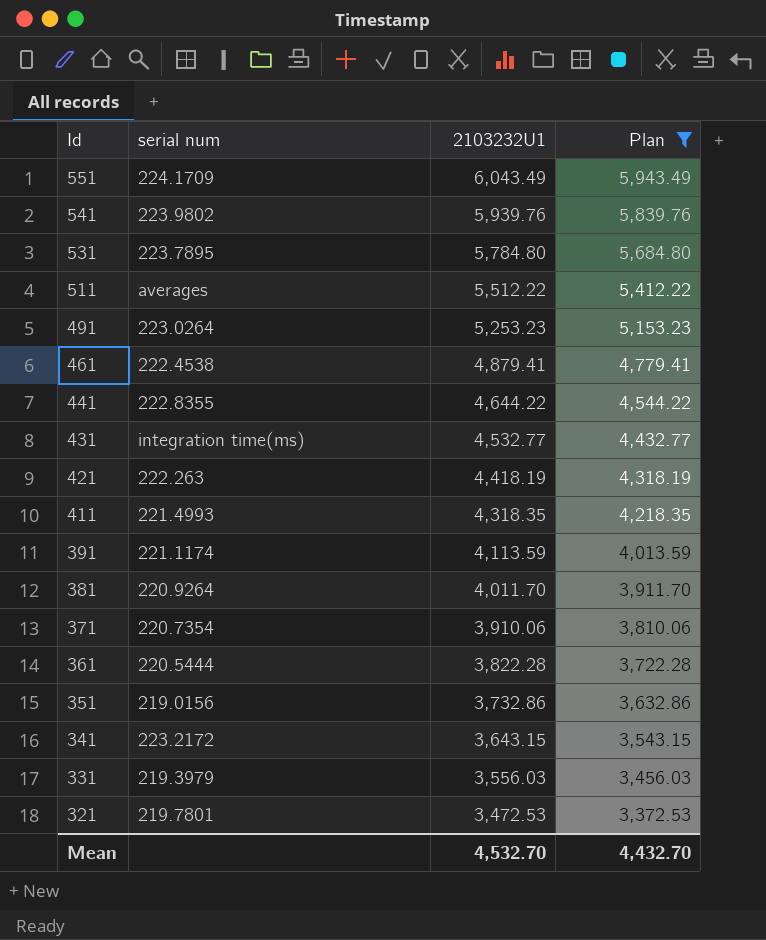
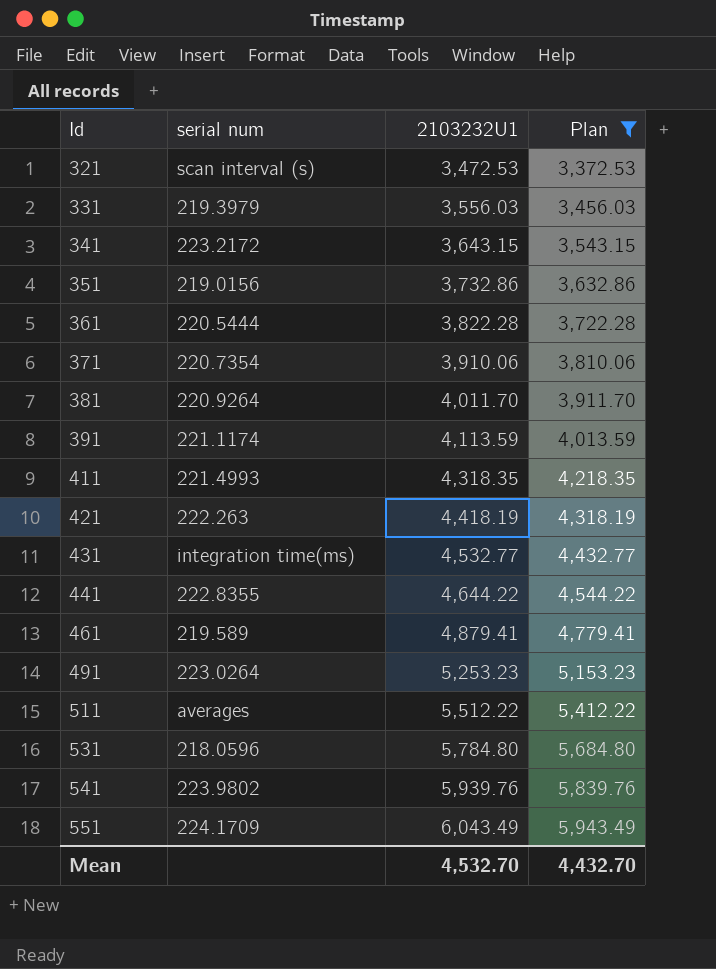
row order: Id descending -> Id ascending
321 | serial num: 219.7801 -> scan interval (s)
461 | serial num: 222.4538 -> 219.589
531 | serial num: 223.7895 -> 218.0596

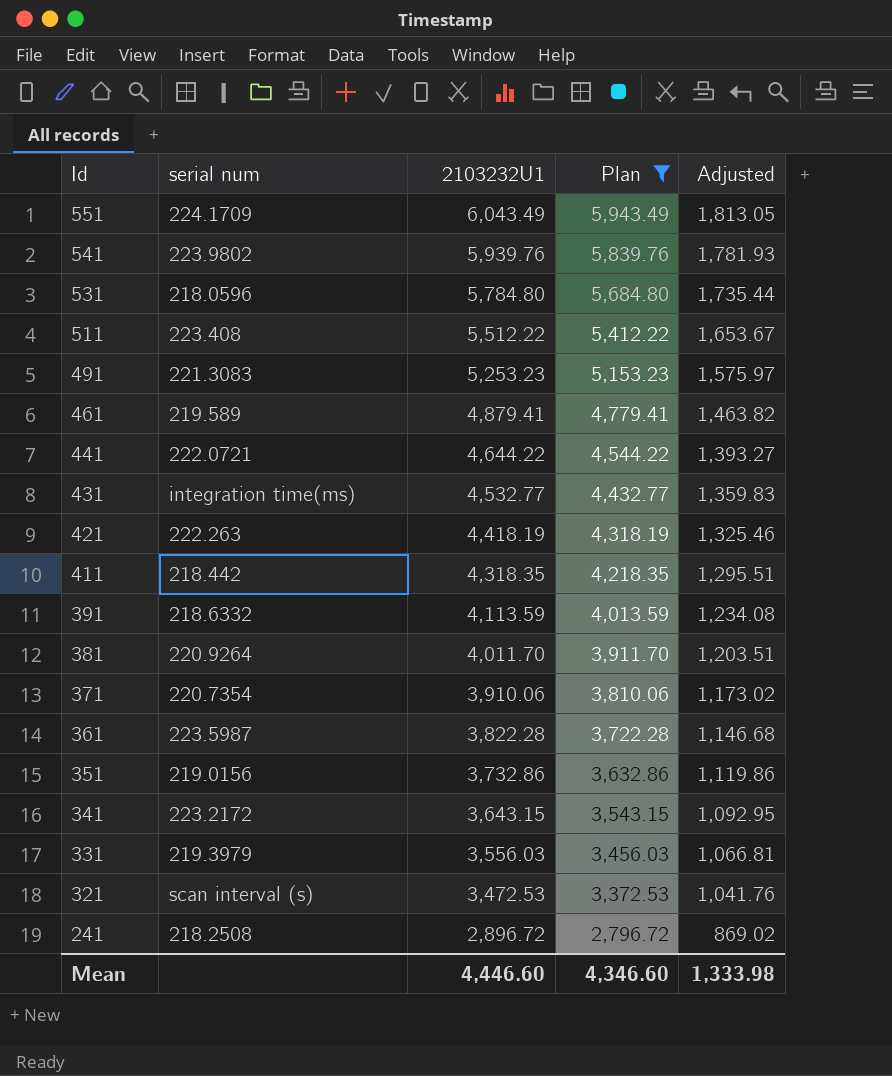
row order: Id ascending -> Id descending
column Adjusted | formula: none -> [2103232U1] * 0.3
511 | serial num: averages -> 223.408
491 | serial num: 223.0264 -> 221.3083
441 | serial num: 222.8355 -> 222.0721
411 | serial num: 221.4993 -> 218.442
391 | serial num: 221.1174 -> 218.6332
361 | serial num: 220.5444 -> 223.5987
row 241: none -> 218.2508 | 2,896.72 | 2,796.72 | 869.02
Mean | 2103232U1: 4,532.70 -> 4,446.60
Mean | Plan: 4,432.70 -> 4,346.60

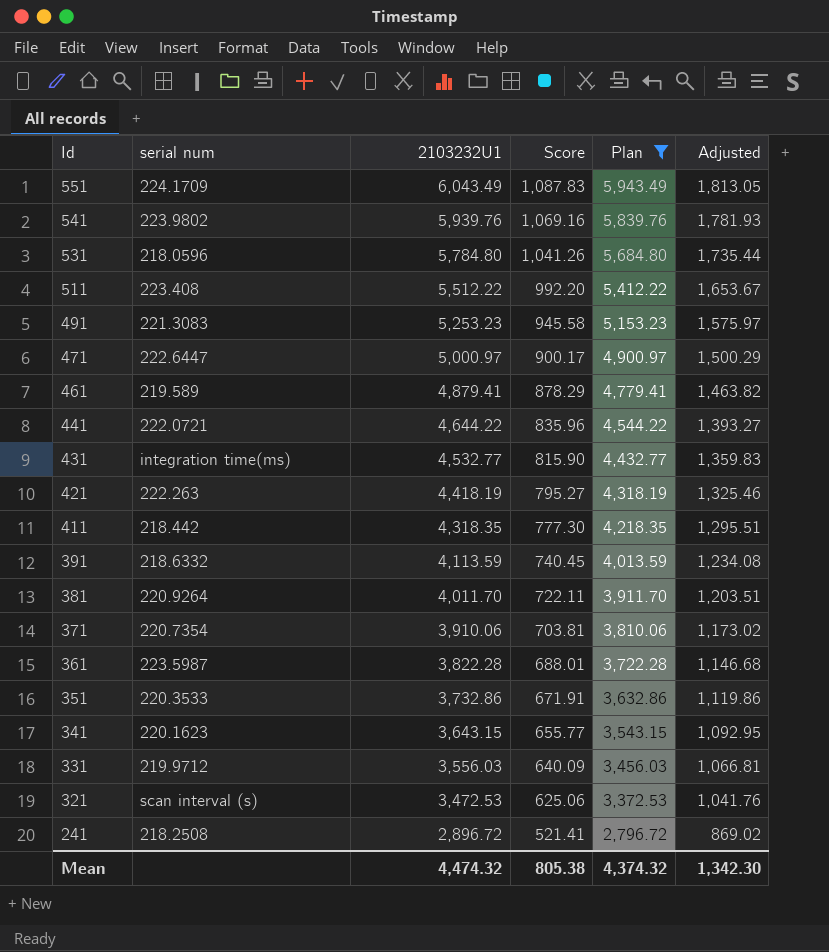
column Score | formula: none -> [2103232U1] * 0.18
row 471: none -> 222.6447 | 5,000.97 | 900.17 | 4,900.97 | 1,500.29
351 | serial num: 219.0156 -> 220.3533
341 | serial num: 223.2172 -> 220.1623
331 | serial num: 219.3979 -> 219.9712
Mean | 2103232U1: 4,446.60 -> 4,474.32
Mean | Plan: 4,346.60 -> 4,374.32
Mean | Adjusted: 1,333.98 -> 1,342.30

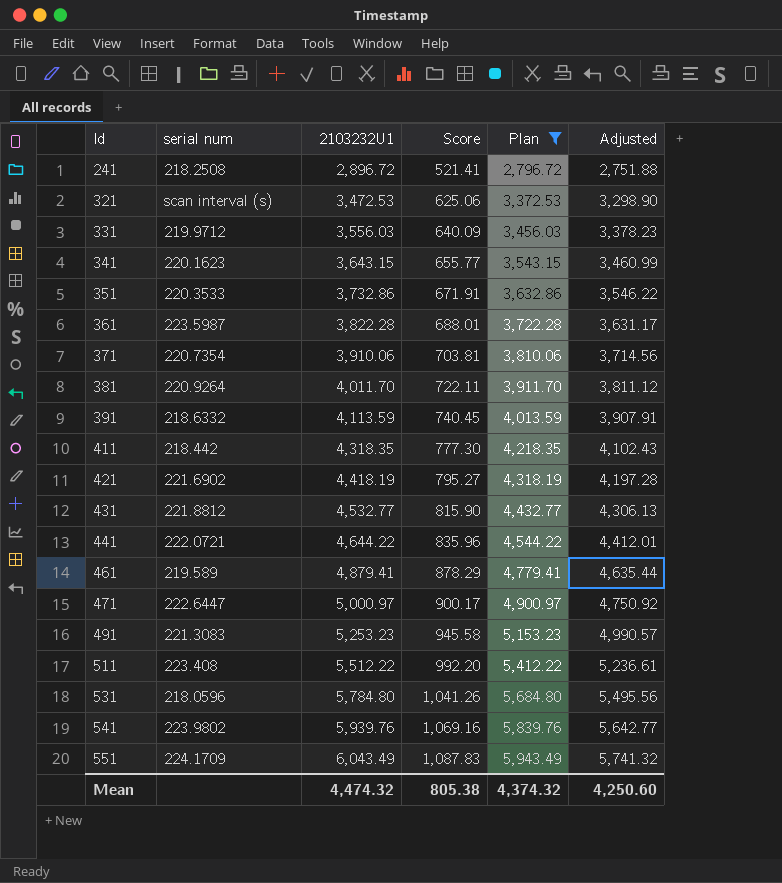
row order: Id descending -> Id ascending
column Adjusted | formula: [2103232U1] * 0.3 -> [2103232U1] * 0.95
421 | serial num: 222.263 -> 221.6902
431 | serial num: integration time(ms) -> 221.8812
Mean | Adjusted: 1,342.30 -> 4,250.60

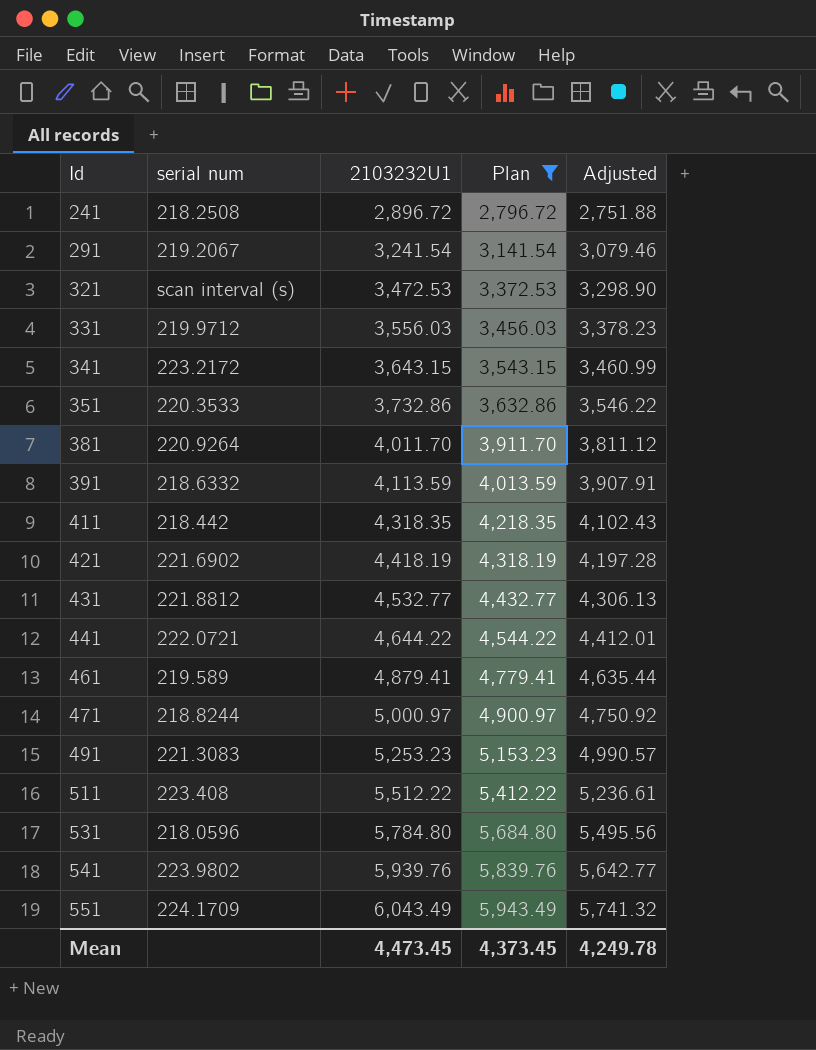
column Score | formula: [2103232U1] * 0.18 -> none
row 361: 223.5987 | 3,822.28 | 688.01 | 3,722.28 | 3,631.17 -> none
row 371: 220.7354 | 3,910.06 | 703.81 | 3,810.06 | 3,714.56 -> none
row 291: none -> 219.2067 | 3,241.54 | 3,141.54 | 3,079.46
341 | serial num: 220.1623 -> 223.2172
471 | serial num: 222.6447 -> 218.8244
Mean | 2103232U1: 4,474.32 -> 4,473.45
Mean | Plan: 4,374.32 -> 4,373.45
Mean | Adjusted: 4,250.60 -> 4,249.78

